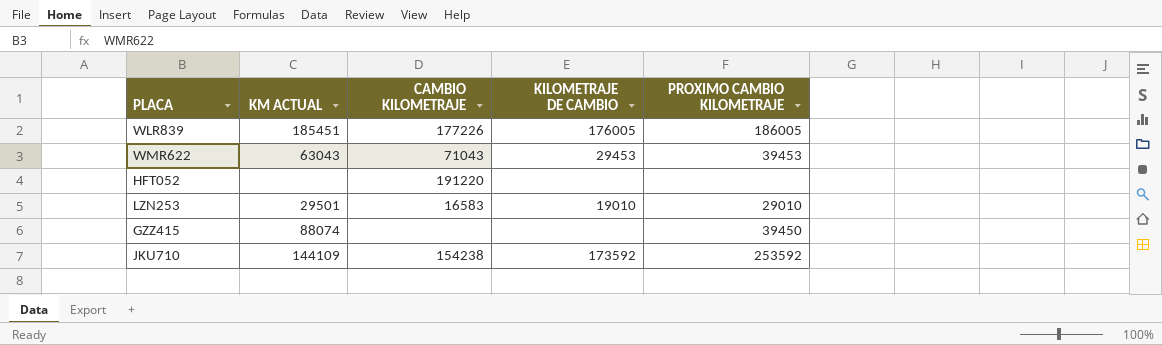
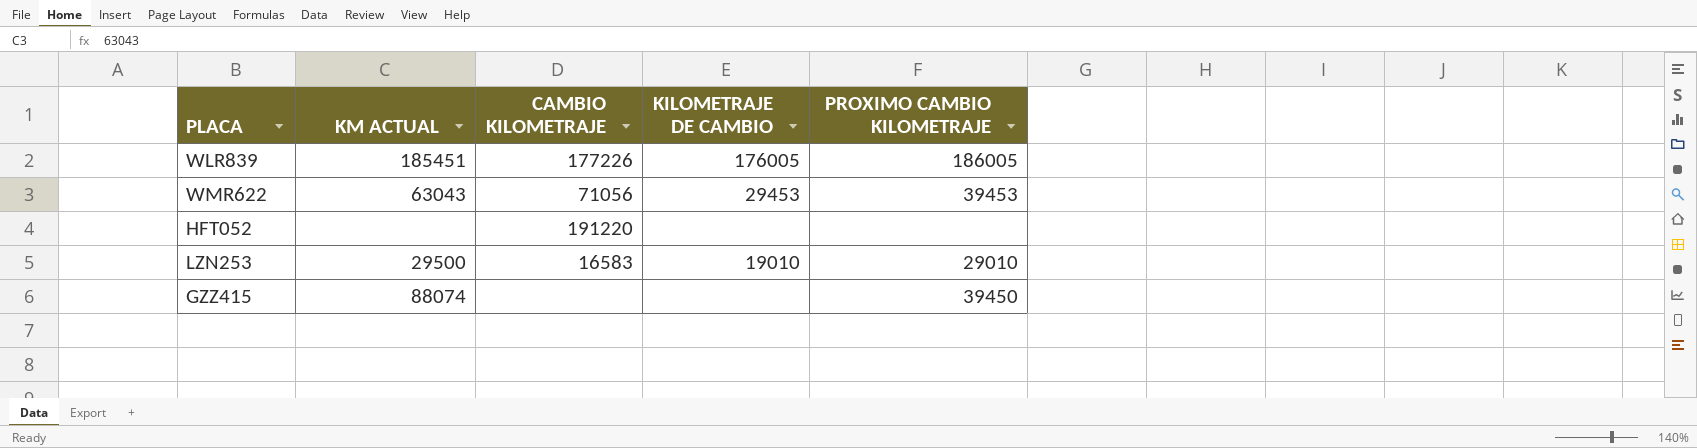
row JKU710: 144109 | 154238 | 173592 | 253592 -> none
WMR622 | CAMBIO KILOMETRAJE: 71043 -> 71056
LZN253 | KM ACTUAL: 29501 -> 29500

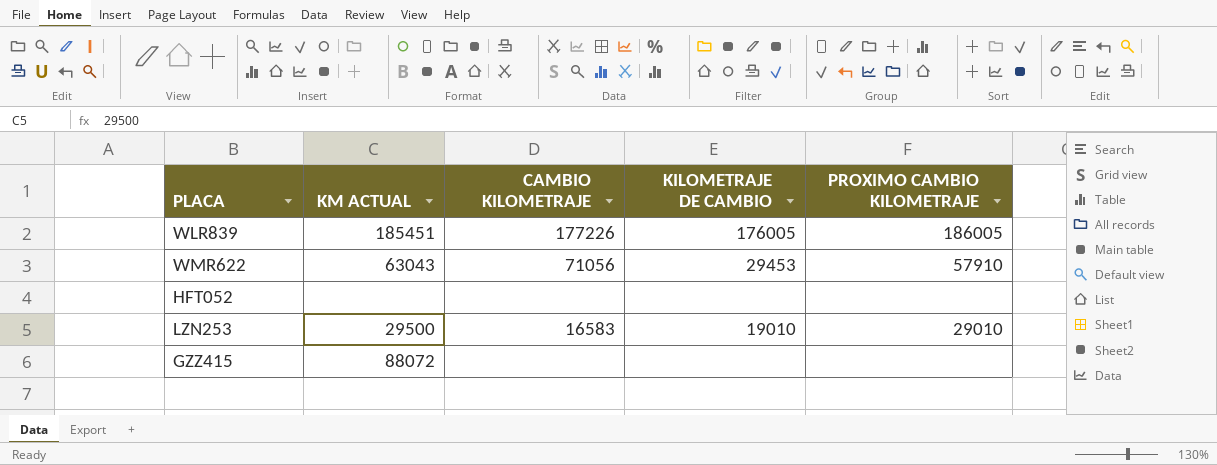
WMR622 | PROXIMO CAMBIO KILOMETRAJE: 39453 -> 57910
HFT052 | CAMBIO KILOMETRAJE: 191220 -> none
GZZ415 | KM ACTUAL: 88074 -> 88072
GZZ415 | PROXIMO CAMBIO KILOMETRAJE: 39450 -> none

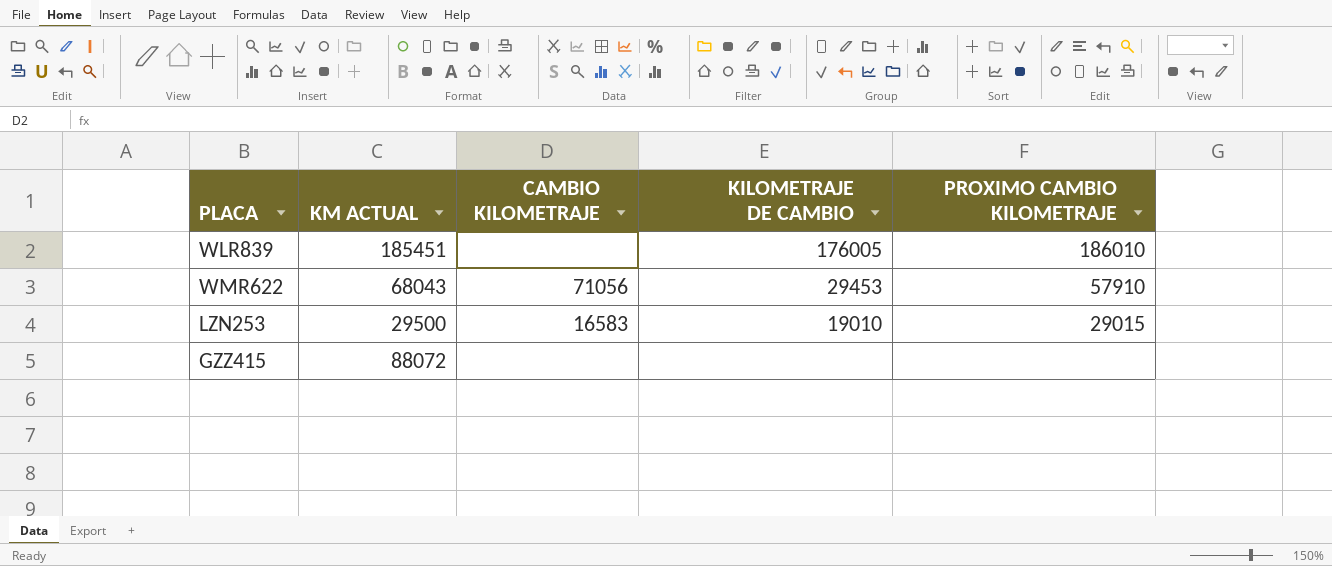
row HFT052: none | none | none | none -> none
WLR839 | CAMBIO KILOMETRAJE: 177226 -> none
WLR839 | PROXIMO CAMBIO KILOMETRAJE: 186005 -> 186010
WMR622 | KM ACTUAL: 63043 -> 68043
LZN253 | PROXIMO CAMBIO KILOMETRAJE: 29010 -> 29015

